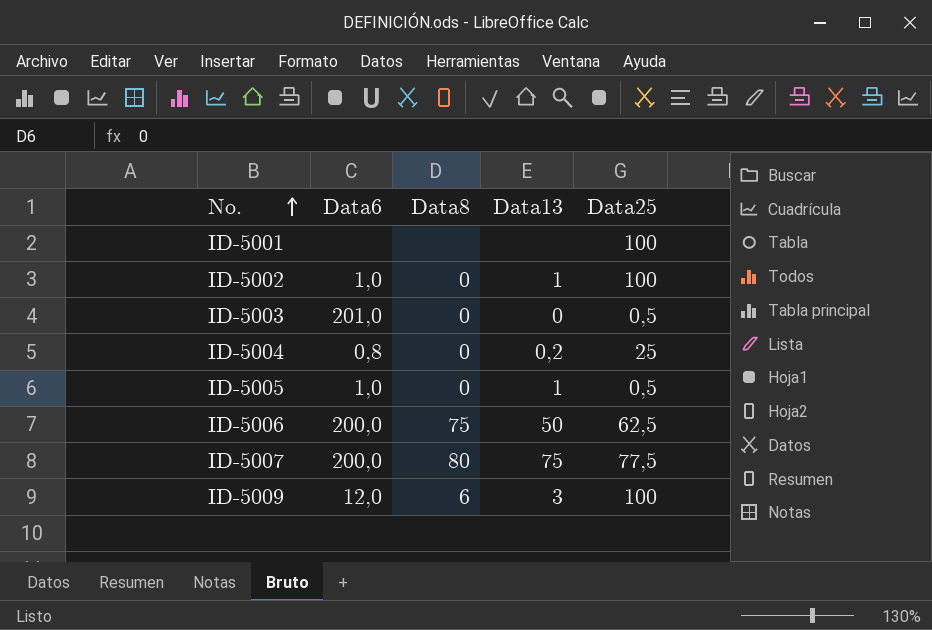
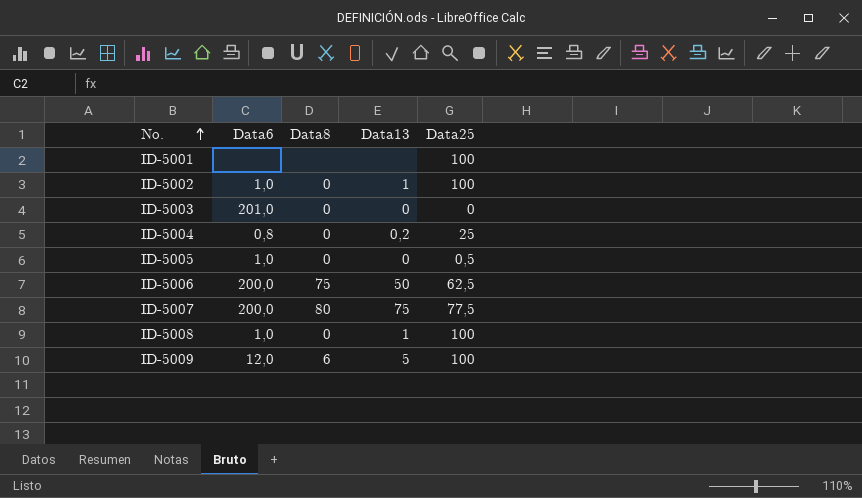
ID-5003 | Data25: 0,5 -> 0
ID-5005 | Data13: 1 -> 0
row ID-5008: none -> 1,0 | 0 | 1 | 100
ID-5009 | Data13: 3 -> 5

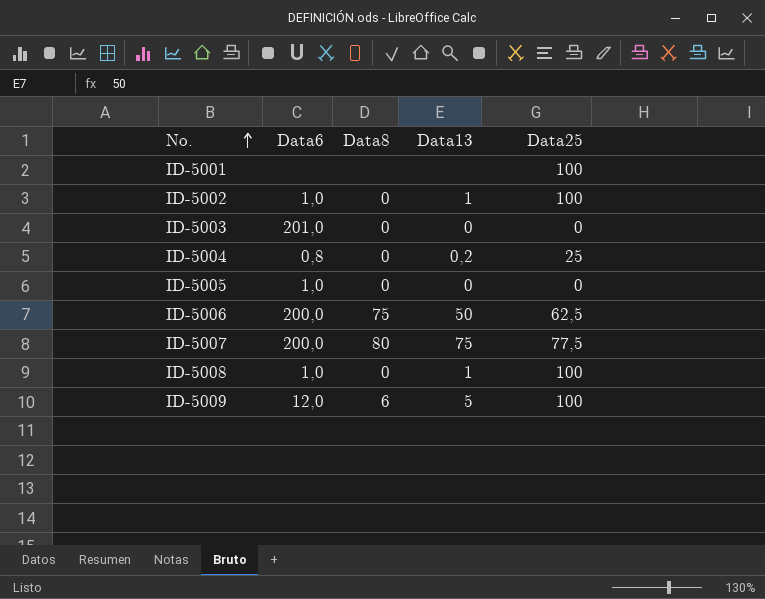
ID-5005 | Data25: 0,5 -> 0

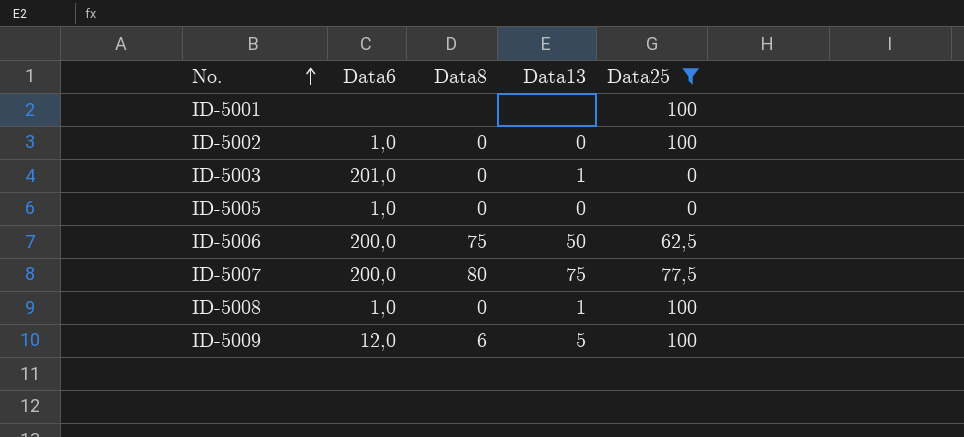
filter: none -> Data25 != 25
ID-5002 | Data13: 1 -> 0
ID-5003 | Data13: 0 -> 1

